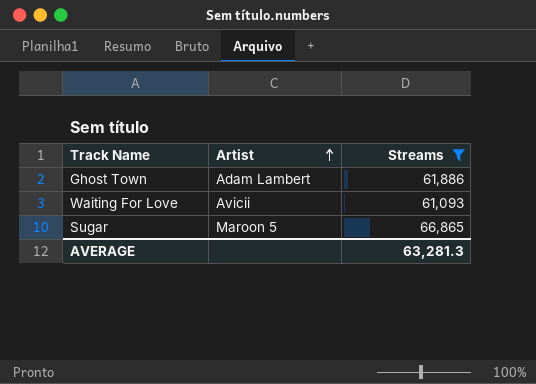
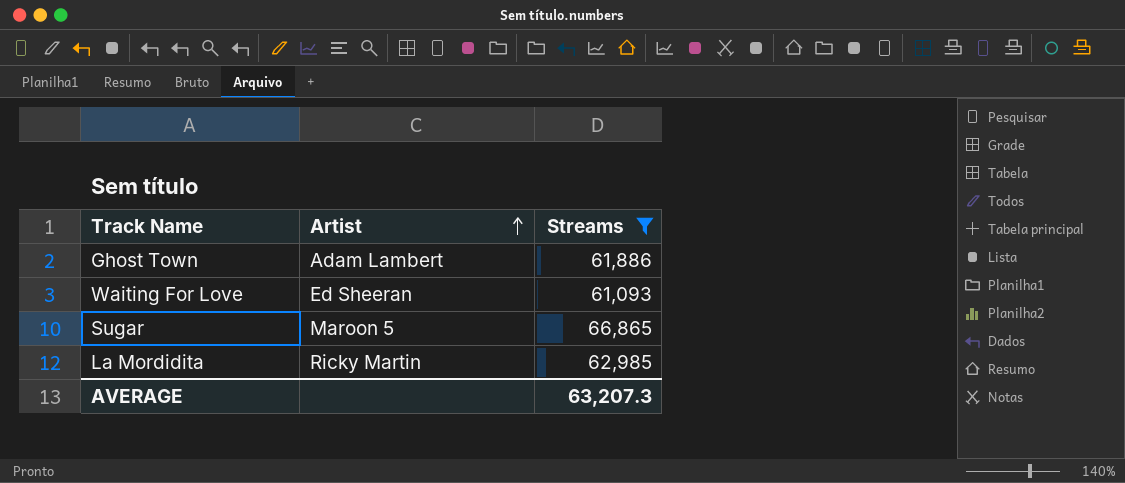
Waiting For Love | Artist: Avicii -> Ed Sheeran
row La Mordidita: none -> Ricky Martin | 62,985
AVERAGE | Streams: 63,281.3 -> 63,207.3

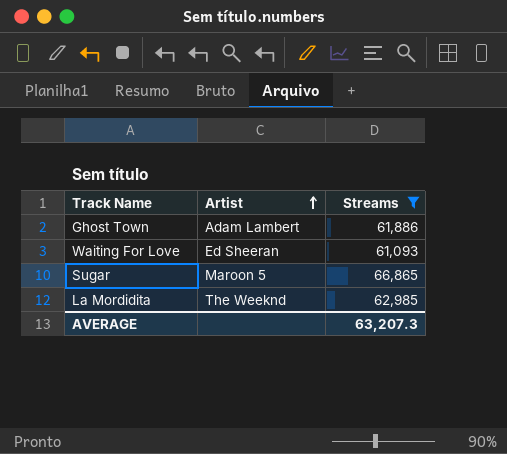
La Mordidita | Artist: Ricky Martin -> The Weeknd

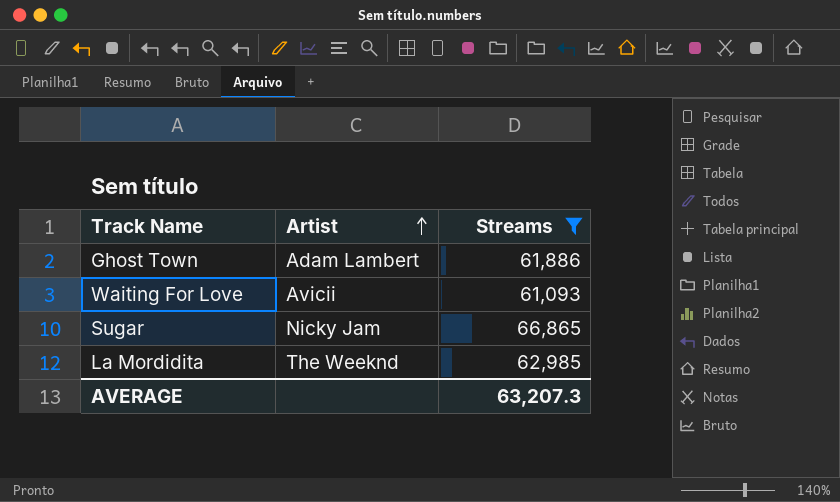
Waiting For Love | Artist: Ed Sheeran -> Avicii
Sugar | Artist: Maroon 5 -> Nicky Jam

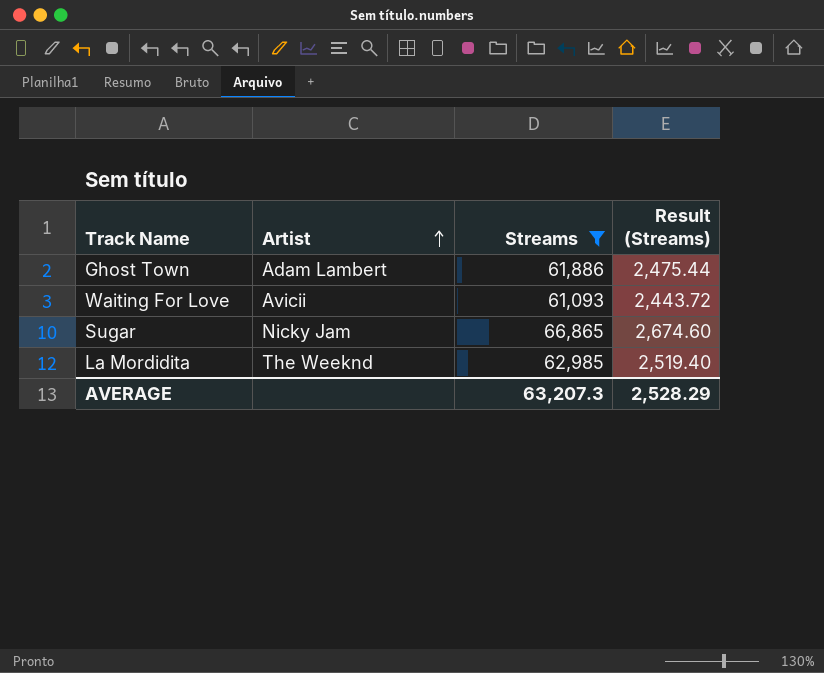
column Result (Streams) | formula: none -> [Streams] * 0.04

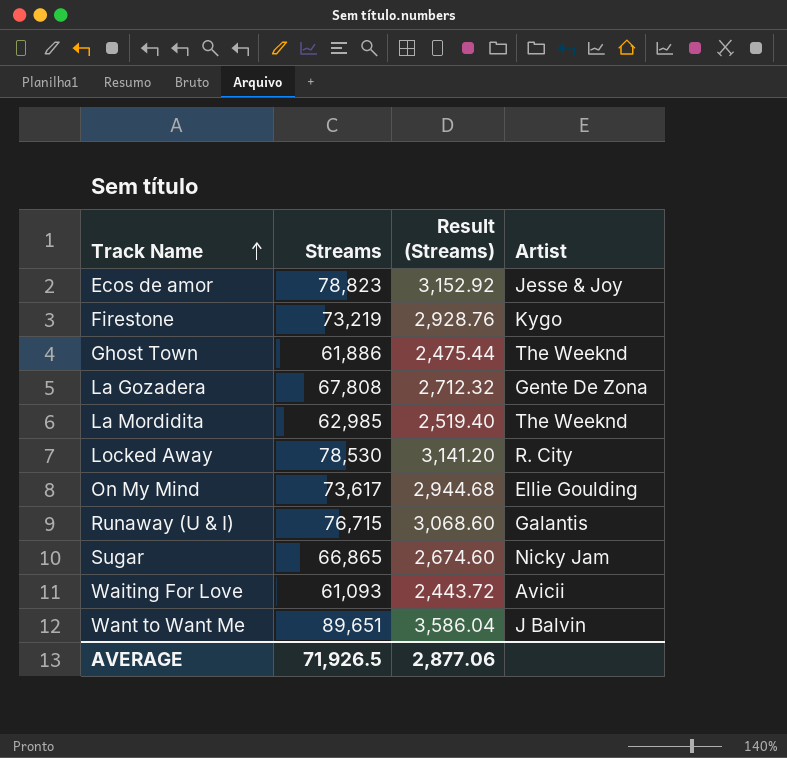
filter: Streams <= 66,865 -> none
row order: Artist ascending -> Track Name ascending
column Artist | position: 2 -> 4
Ghost Town | Artist: Adam Lambert -> The Weeknd
AVERAGE | Streams: 63,207.3 -> 71,926.5
AVERAGE | Result (Streams): 2,528.29 -> 2,877.06

